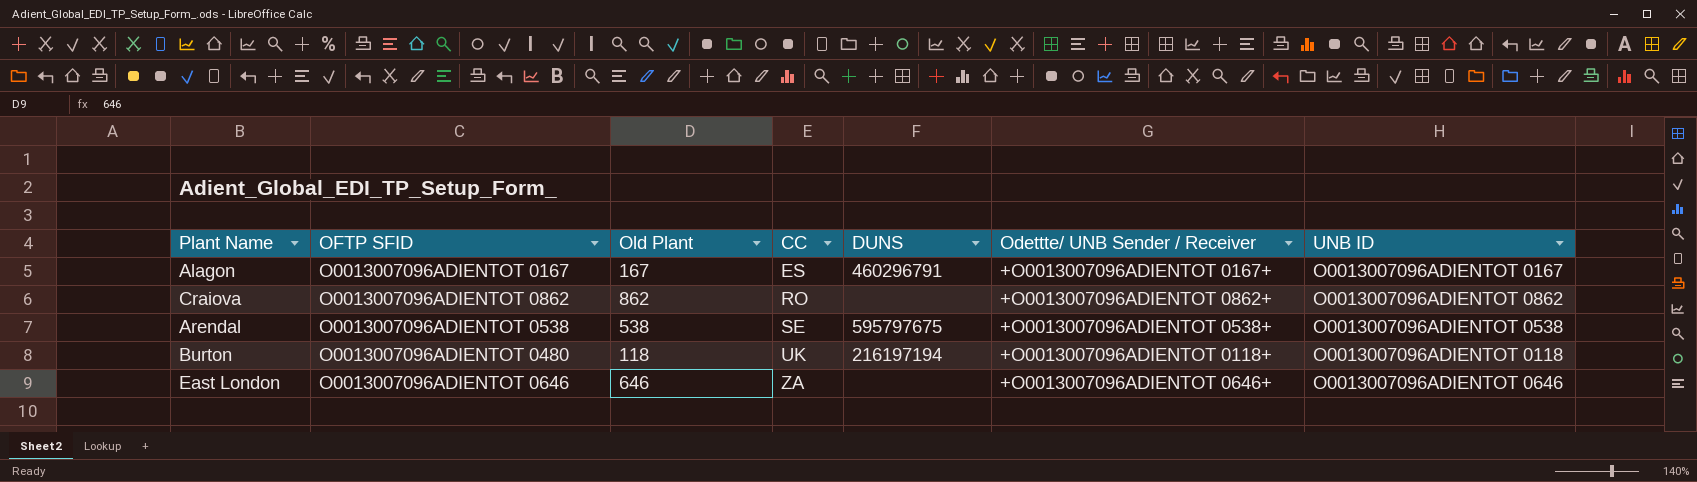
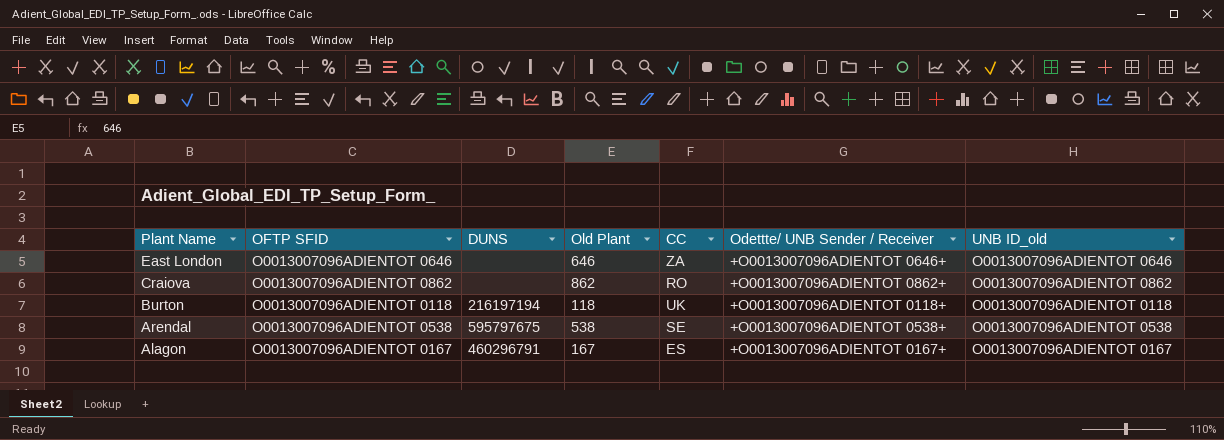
row order: CC ascending -> Plant Name descending
column DUNS | position: 5 -> 3
column name: UNB ID -> UNB ID_old
Burton | OFTP SFID: O0013007096ADIENTOT 0480 -> O0013007096ADIENTOT 0118

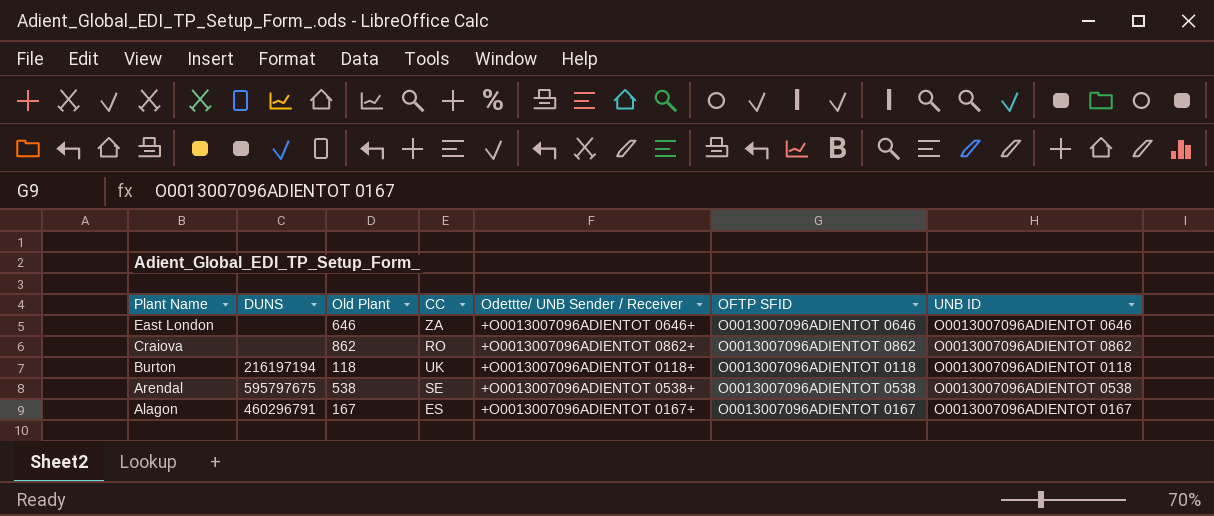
column OFTP SFID | position: 2 -> 6
column name: UNB ID_old -> UNB ID

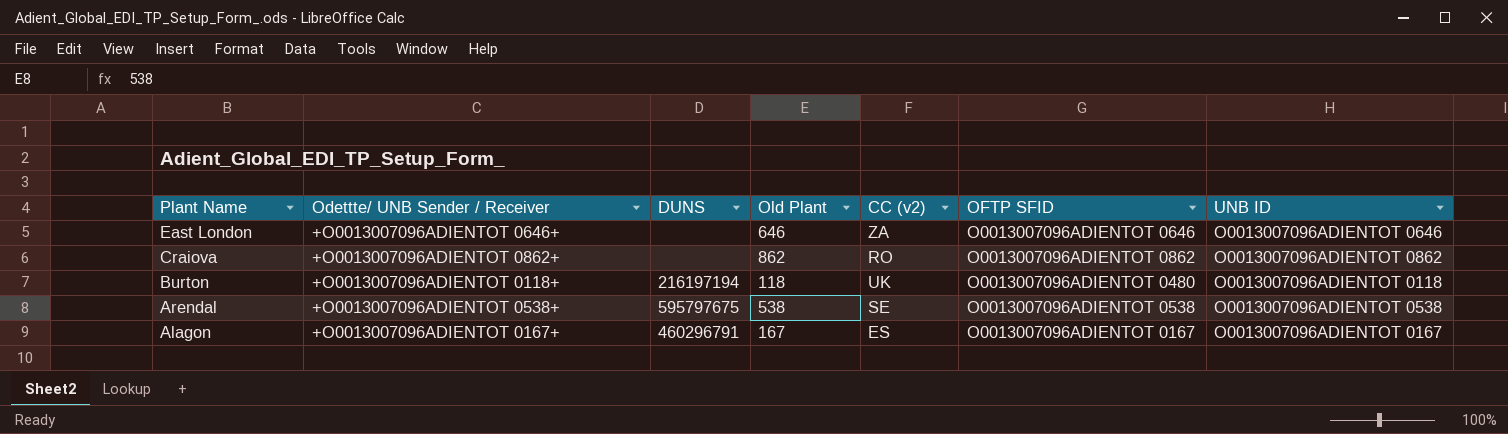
column Odettte/ UNB Sender / Receiver | position: 5 -> 2
column name: CC -> CC (v2)
Burton | OFTP SFID: O0013007096ADIENTOT 0118 -> O0013007096ADIENTOT 0480

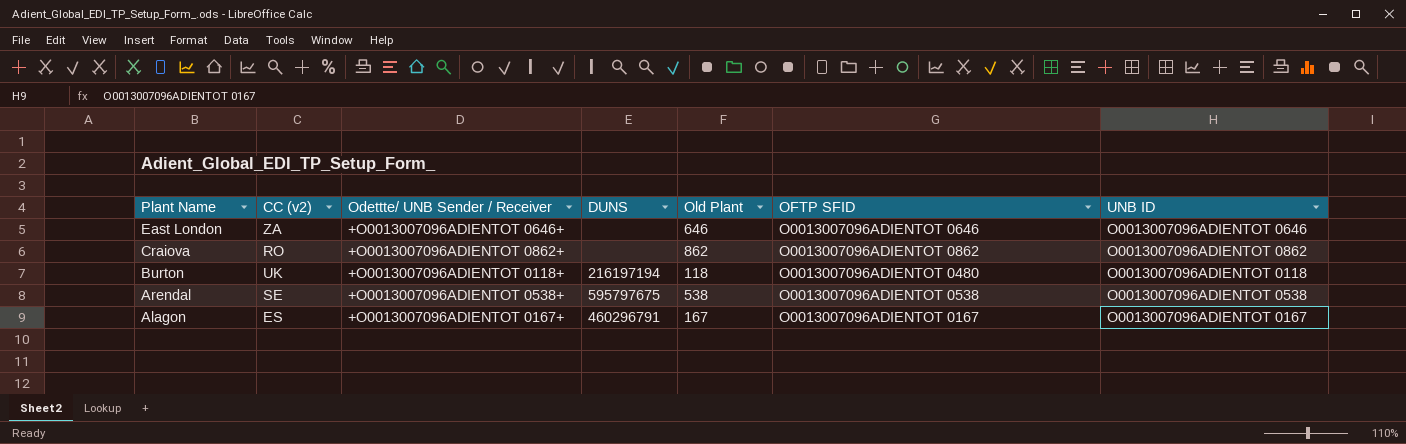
column CC (v2) | position: 5 -> 2

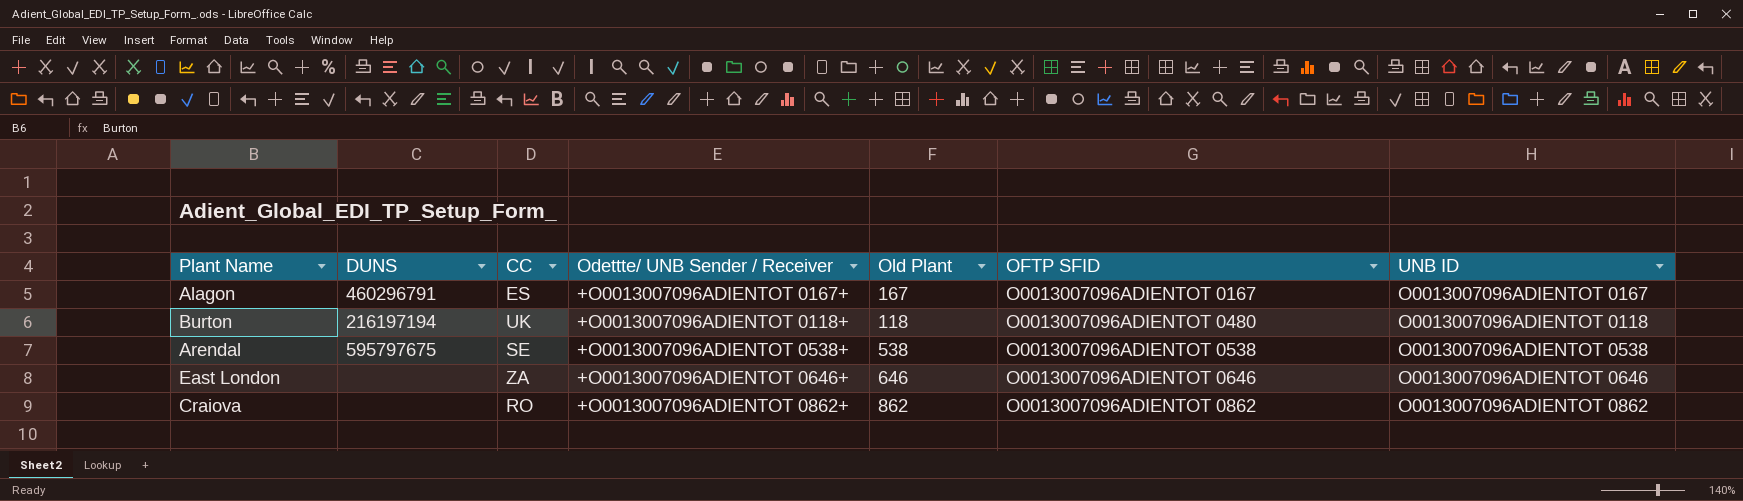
row order: Plant Name descending -> OFTP SFID ascending
column DUNS | position: 4 -> 2
column name: CC (v2) -> CC

